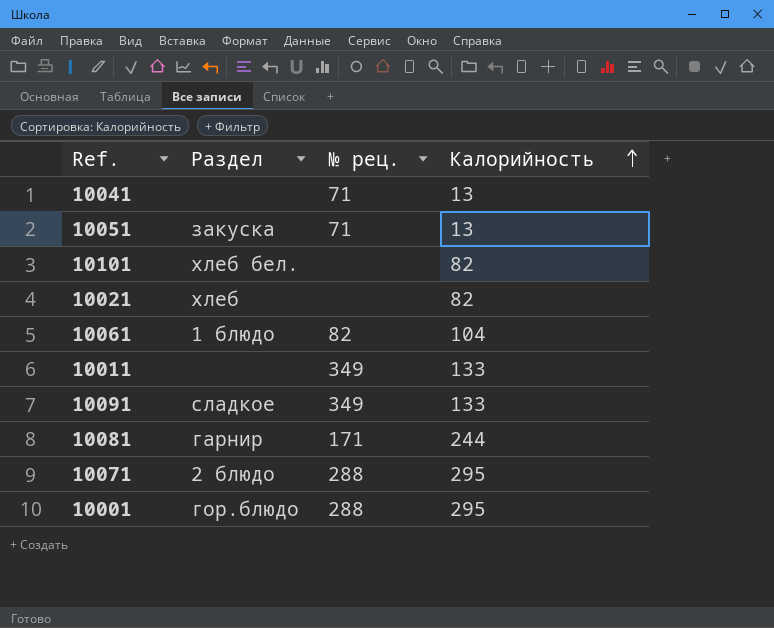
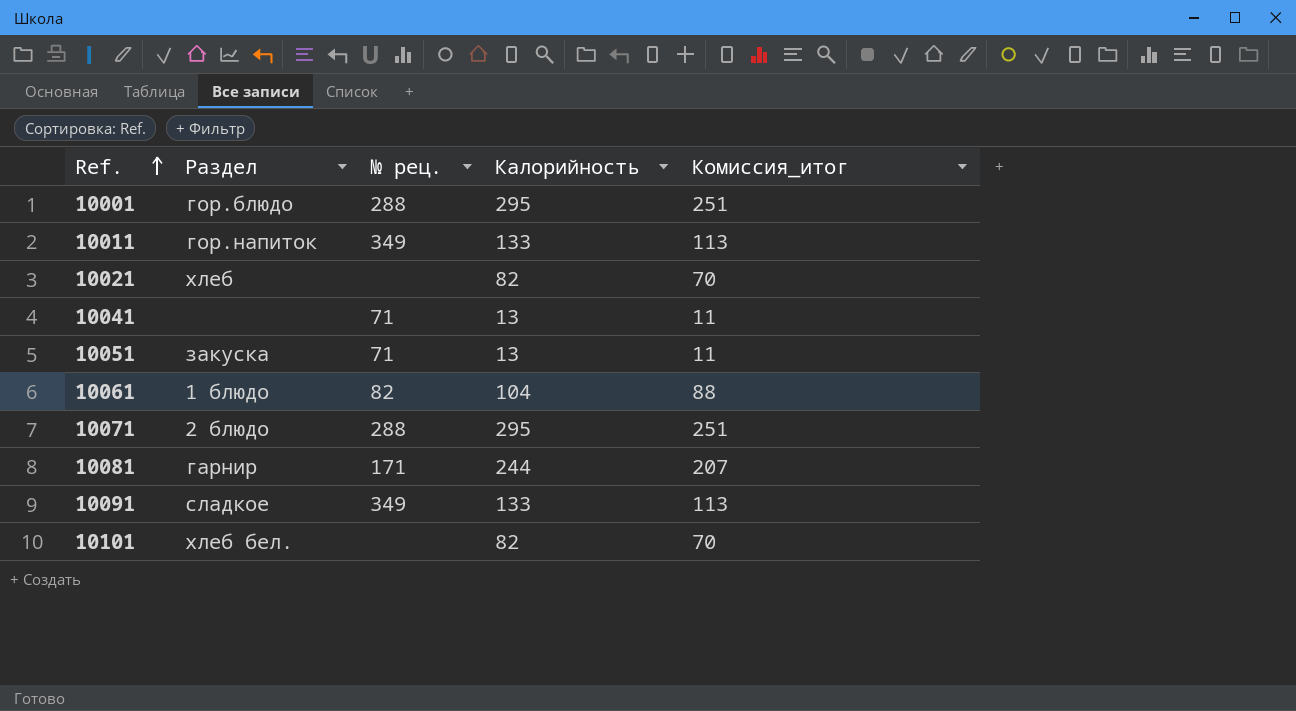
row order: Калорийность ascending -> Ref. ascending
column Комиссия_итог | formula: none -> [Калорийность] * 0,85
10011 | Раздел: none -> гор.напиток

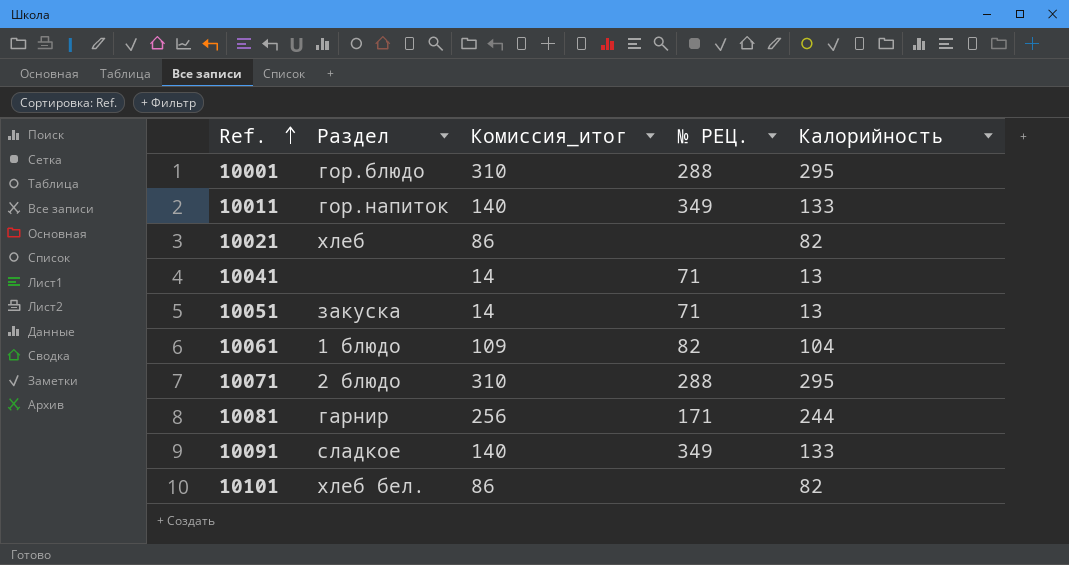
column Комиссия_итог | formula: [Калорийность] * 0,85 -> [Калорийность] * 1,05
column Комиссия_итог | position: 5 -> 3
column name: № рец. -> № РЕЦ.

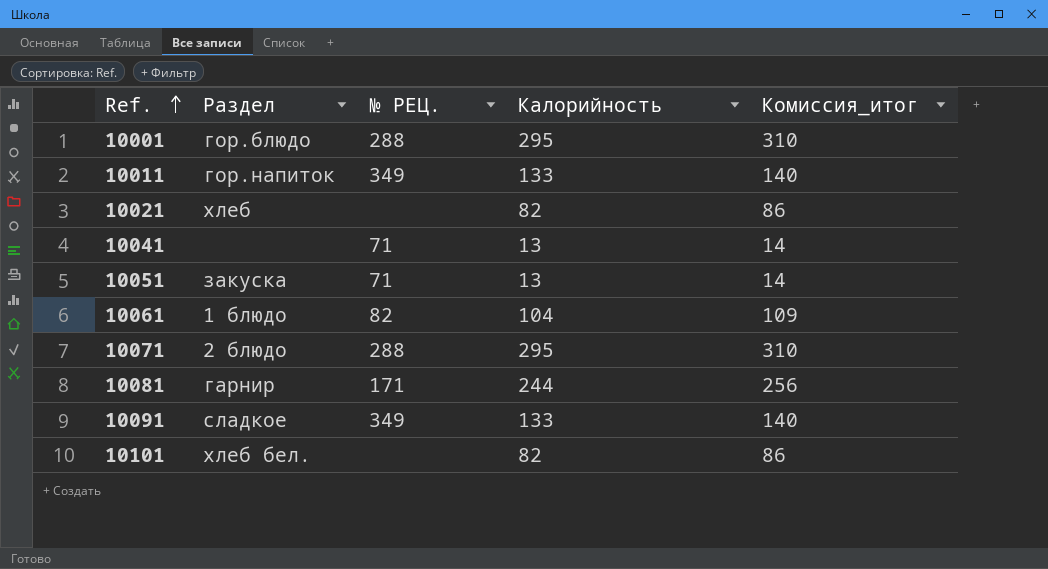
column Комиссия_итог | position: 3 -> 5

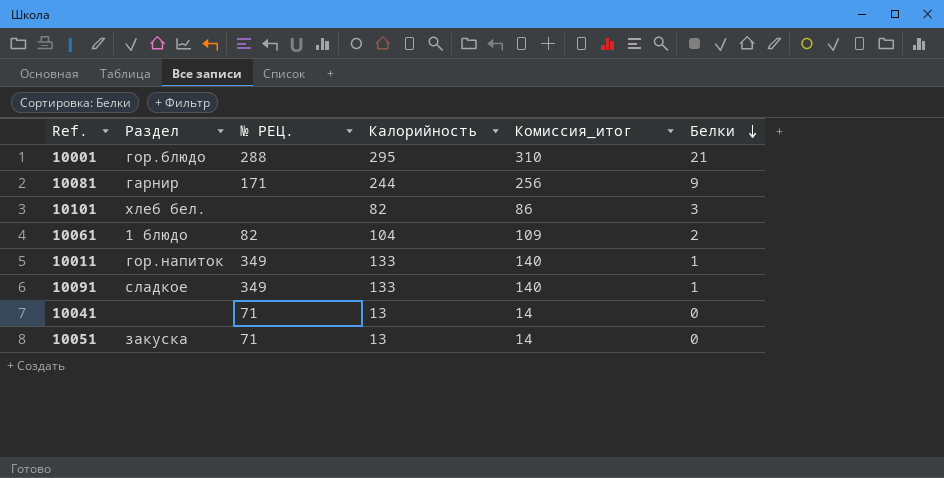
row order: Ref. ascending -> Белки descending
column Белки | position: none -> 6
row 10021: хлеб | none | 82 | 86 -> none
row 10071: 2 блюдо | 288 | 295 | 310 -> none

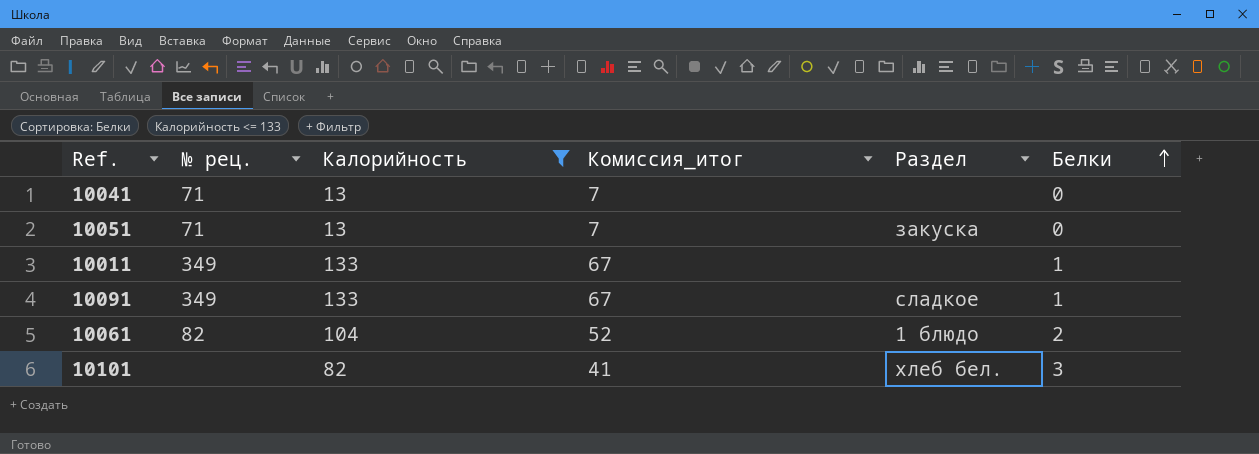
filter: none -> Калорийность <= 133
row order: Белки descending -> Белки ascending
column name: № РЕЦ. -> № рец.
column Комиссия_итог | formula: [Калорийность] * 1,05 -> [Калорийность] * 0,5
column Раздел | position: 2 -> 5
10011 | Раздел: гор.напиток -> none

